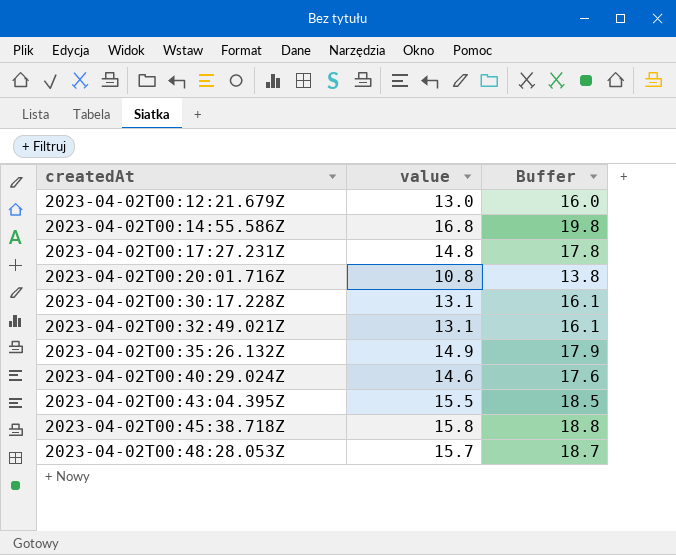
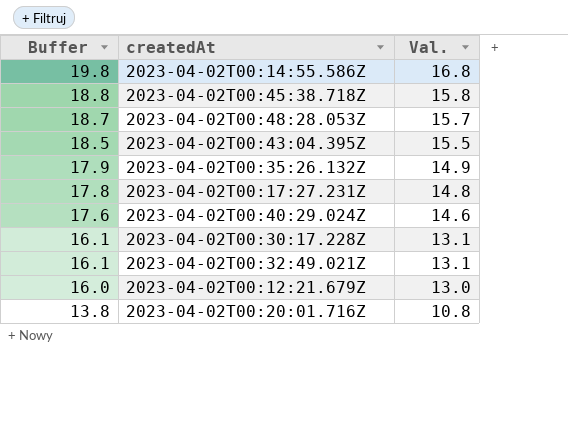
row order: createdAt ascending -> Buffer descending
column Buffer | position: 3 -> 1
column name: value -> Val.

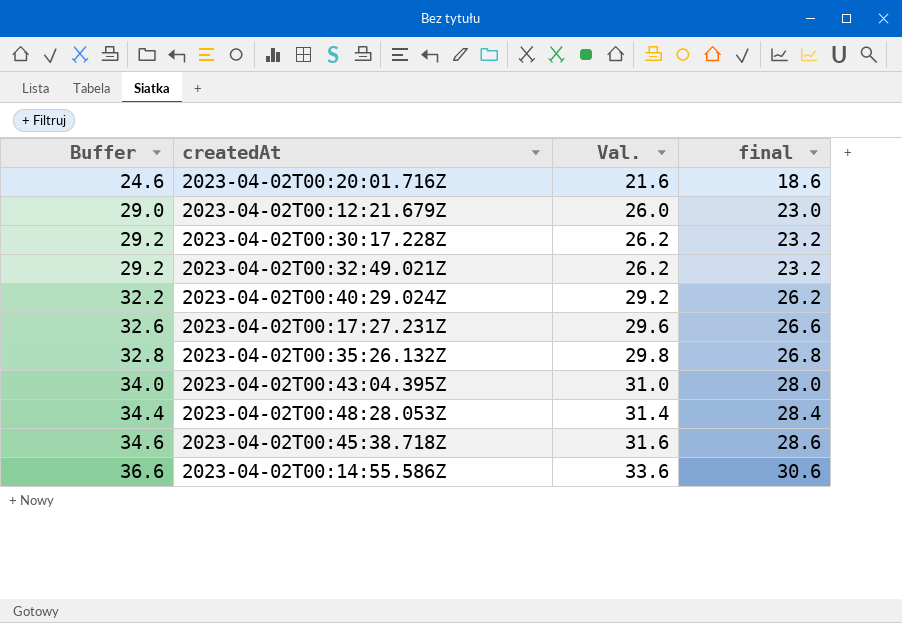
row order: Buffer descending -> Buffer ascending
column final | formula: none -> [Val.] - 3
2023-04-02T00:20:01.716Z | Buffer: 13.8 -> 24.6
2023-04-02T00:20:01.716Z | Val.: 10.8 -> 21.6
2023-04-02T00:12:21.679Z | Buffer: 16.0 -> 29.0
2023-04-02T00:12:21.679Z | Val.: 13.0 -> 26.0
2023-04-02T00:30:17.228Z | Buffer: 16.1 -> 29.2
2023-04-02T00:30:17.228Z | Val.: 13.1 -> 26.2
2023-04-02T00:32:49.021Z | Buffer: 16.1 -> 29.2
2023-04-02T00:32:49.021Z | Val.: 13.1 -> 26.2
2023-04-02T00:40:29.024Z | Buffer: 17.6 -> 32.2
2023-04-02T00:40:29.024Z | Val.: 14.6 -> 29.2
2023-04-02T00:17:27.231Z | Buffer: 17.8 -> 32.6
2023-04-02T00:17:27.231Z | Val.: 14.8 -> 29.6
2023-04-02T00:35:26.132Z | Buffer: 17.9 -> 32.8
2023-04-02T00:35:26.132Z | Val.: 14.9 -> 29.8
2023-04-02T00:43:04.395Z | Buffer: 18.5 -> 34.0
2023-04-02T00:43:04.395Z | Val.: 15.5 -> 31.0
2023-04-02T00:48:28.053Z | Buffer: 18.7 -> 34.4
2023-04-02T00:48:28.053Z | Val.: 15.7 -> 31.4
2023-04-02T00:45:38.718Z | Buffer: 18.8 -> 34.6
2023-04-02T00:45:38.718Z | Val.: 15.8 -> 31.6
2023-04-02T00:14:55.586Z | Buffer: 19.8 -> 36.6
2023-04-02T00:14:55.586Z | Val.: 16.8 -> 33.6

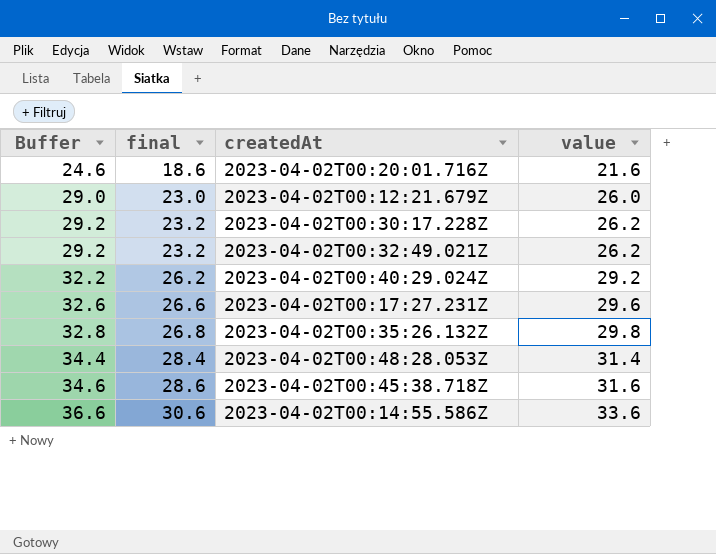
column final | position: 4 -> 2
column name: Val. -> value
row 2023-04-02T00:43:04.395Z: 34.0 | 31.0 | 28.0 -> none

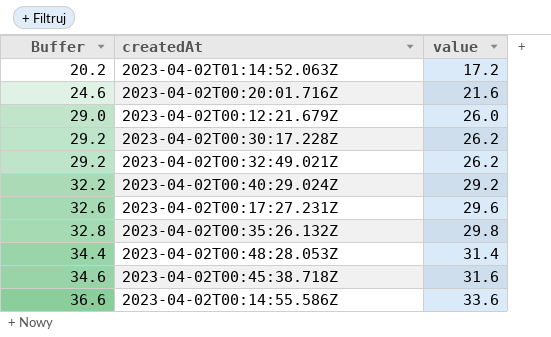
column final | formula: [value] - 3 -> none
row 2023-04-02T01:14:52.063Z: none -> 20.2 | 17.2

